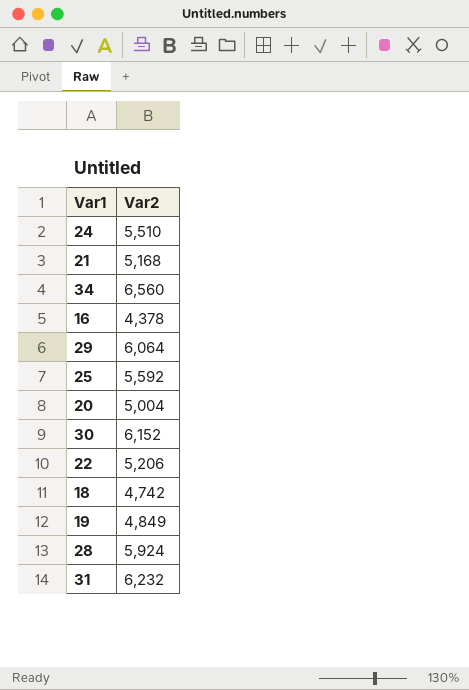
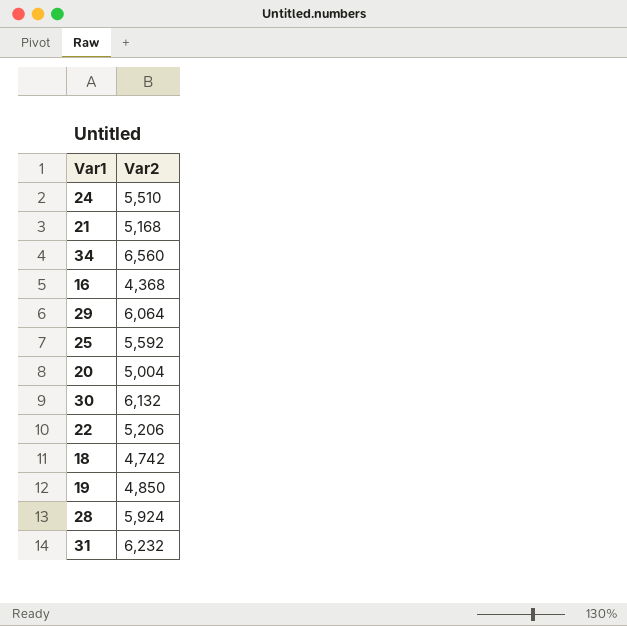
16 | Var2: 4,378 -> 4,368
30 | Var2: 6,152 -> 6,132
19 | Var2: 4,849 -> 4,850

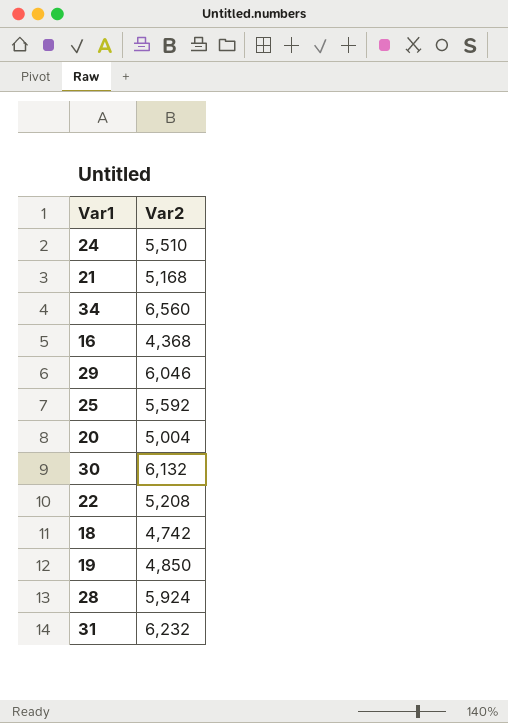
29 | Var2: 6,064 -> 6,046
22 | Var2: 5,206 -> 5,208

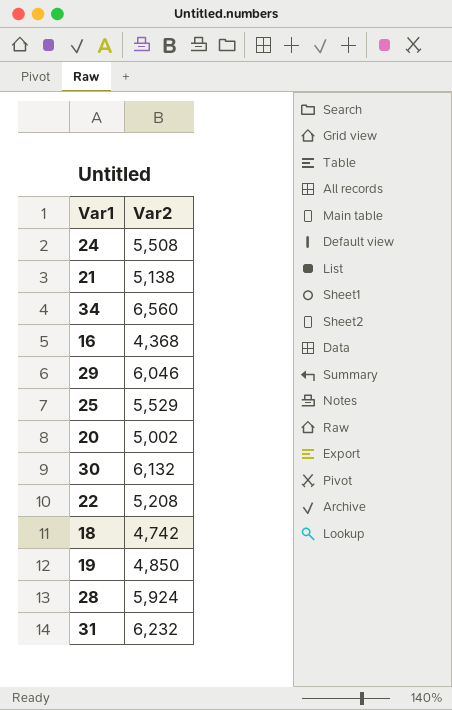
24 | Var2: 5,510 -> 5,508
21 | Var2: 5,168 -> 5,138
25 | Var2: 5,592 -> 5,529
20 | Var2: 5,004 -> 5,002

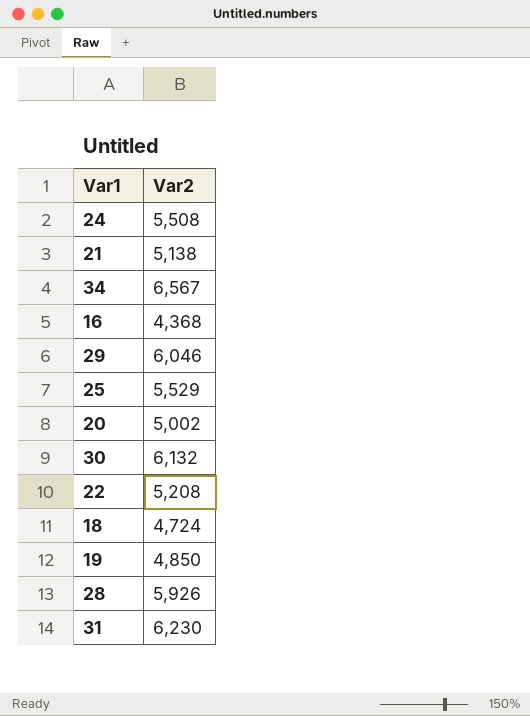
34 | Var2: 6,560 -> 6,567
18 | Var2: 4,742 -> 4,724
28 | Var2: 5,924 -> 5,926
31 | Var2: 6,232 -> 6,230

